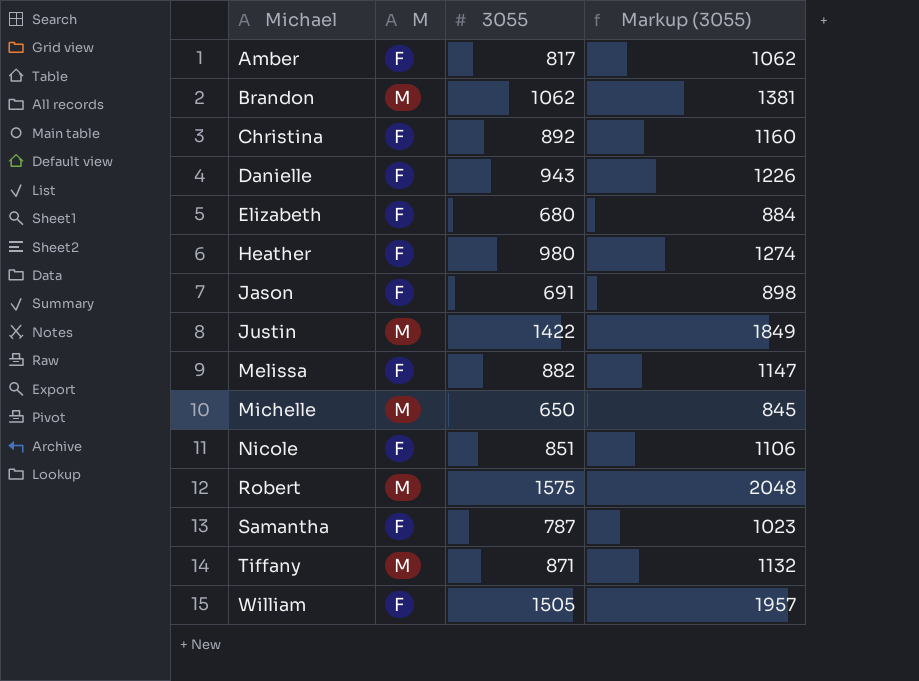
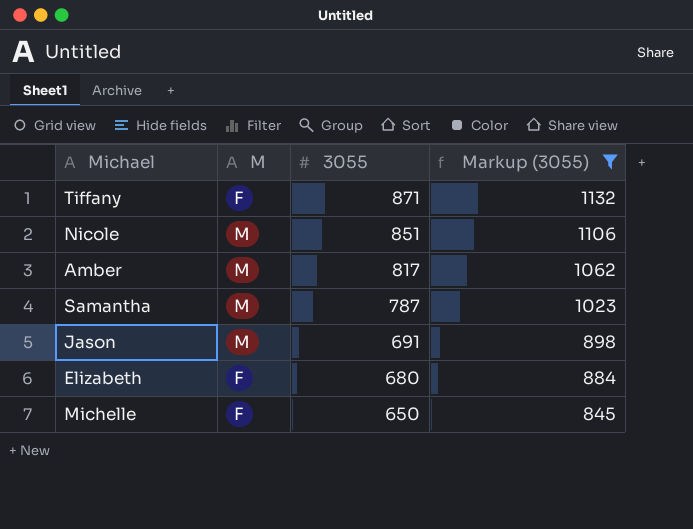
filter: none -> Markup (3055) <= 1132
row order: Michael ascending -> 3055 descending
Tiffany | M: M -> F
Nicole | M: F -> M
Amber | M: F -> M
Samantha | M: F -> M
Jason | M: F -> M
Michelle | M: M -> F

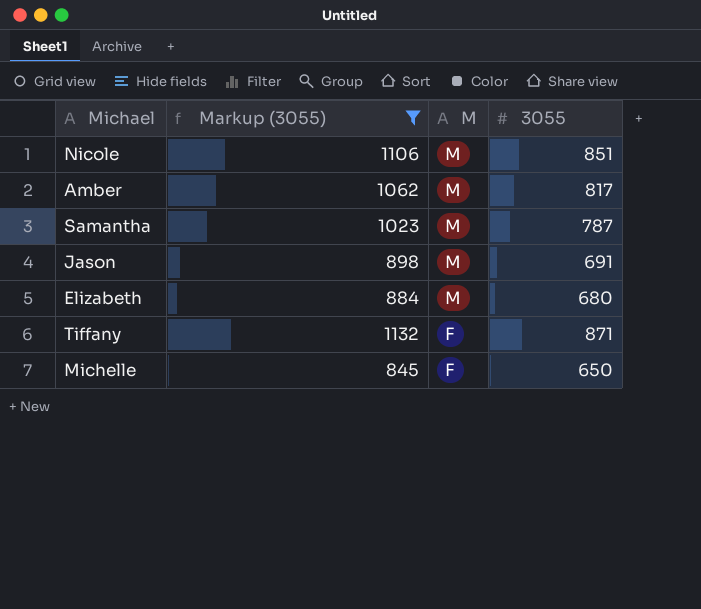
row order: 3055 descending -> M descending
column Markup (3055) | position: 4 -> 2
Elizabeth | M: F -> M

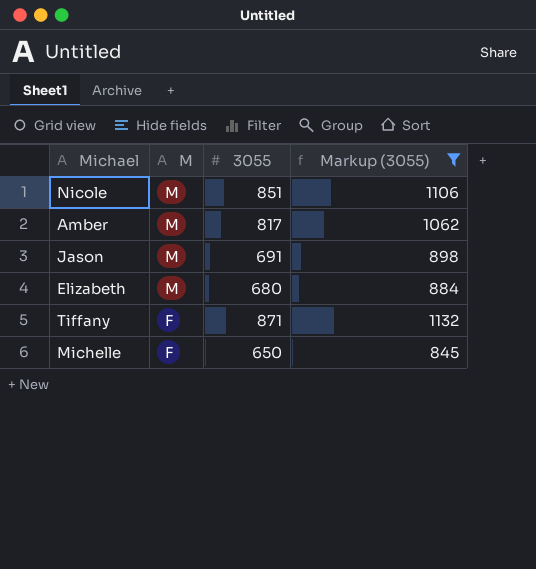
column Markup (3055) | position: 2 -> 4
row Samantha: 1023 | M | 787 -> none

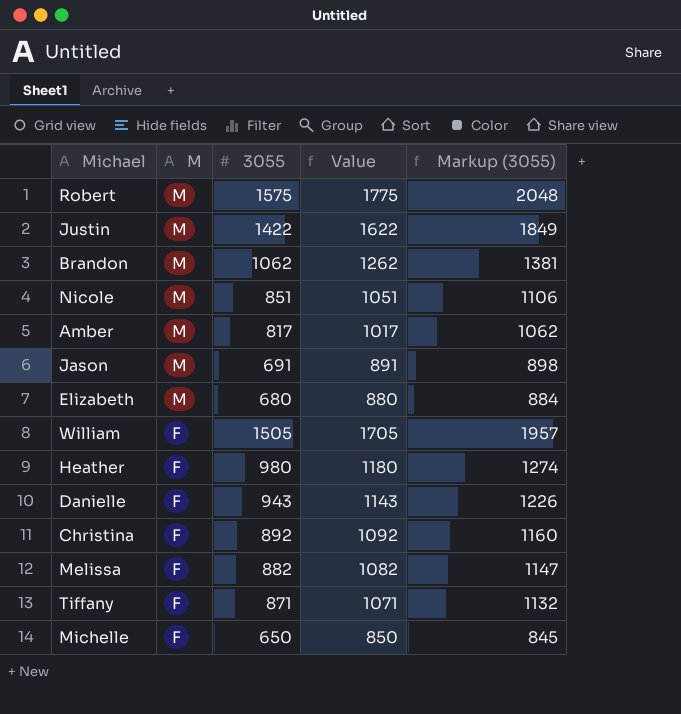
filter: Markup (3055) <= 1132 -> none
column Value | formula: none -> [3055] + 200

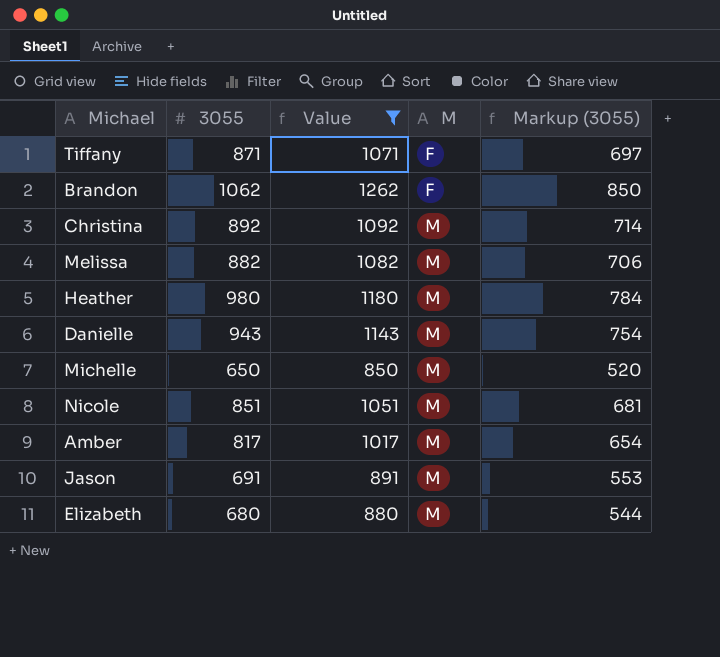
filter: none -> Value <= 1262
row order: M descending -> M ascending
column M | position: 2 -> 4
column Markup (3055) | formula: [3055] * 1.3 -> [3055] * 0.8
Brandon | M: M -> F
Christina | M: F -> M
Melissa | M: F -> M
Heather | M: F -> M
Danielle | M: F -> M
Michelle | M: F -> M

